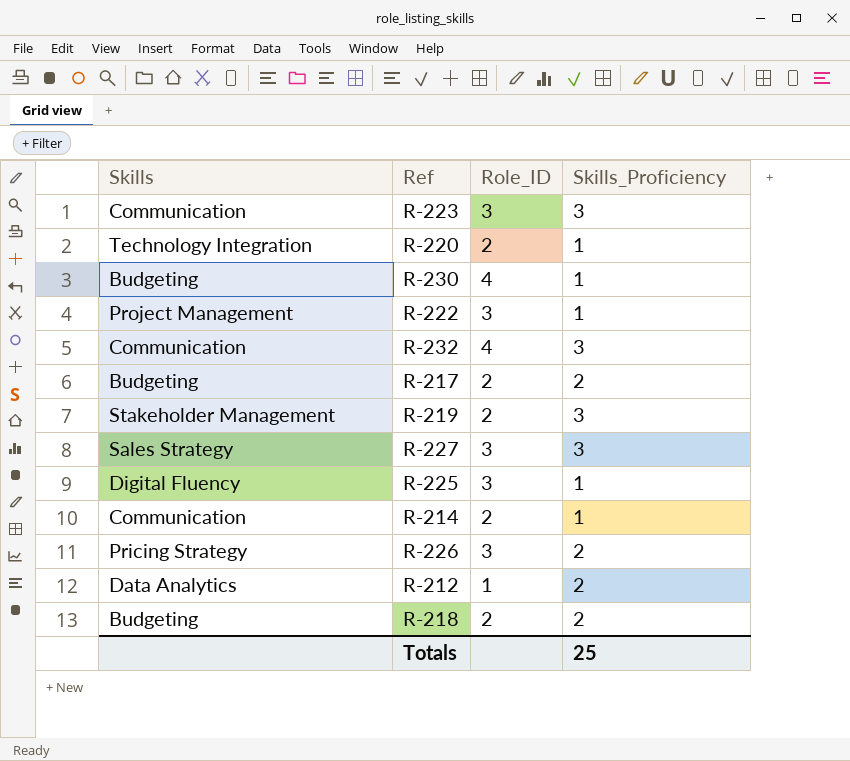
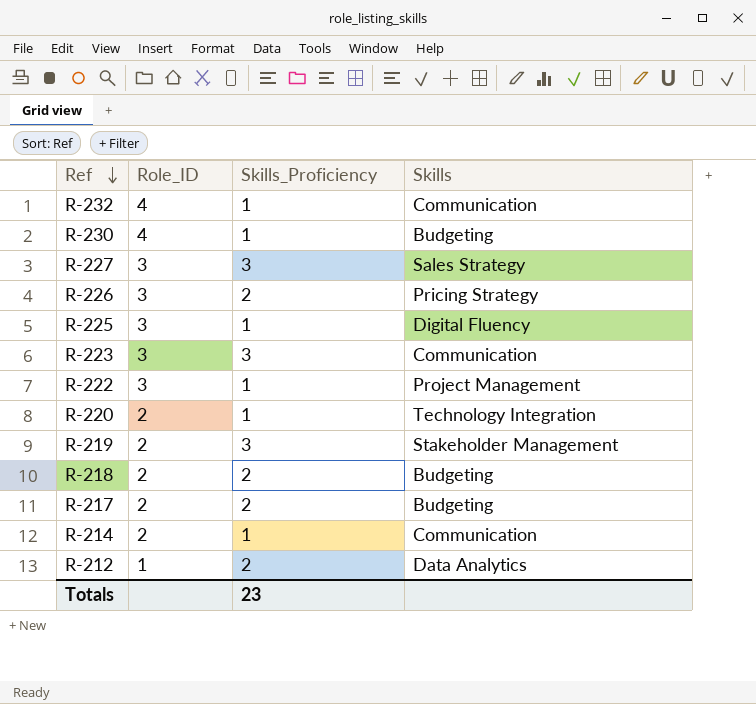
row order: none -> Ref descending
column Skills | position: 1 -> 4
R-232 | Skills_Proficiency: 3 -> 1
Totals | Skills_Proficiency: 25 -> 23

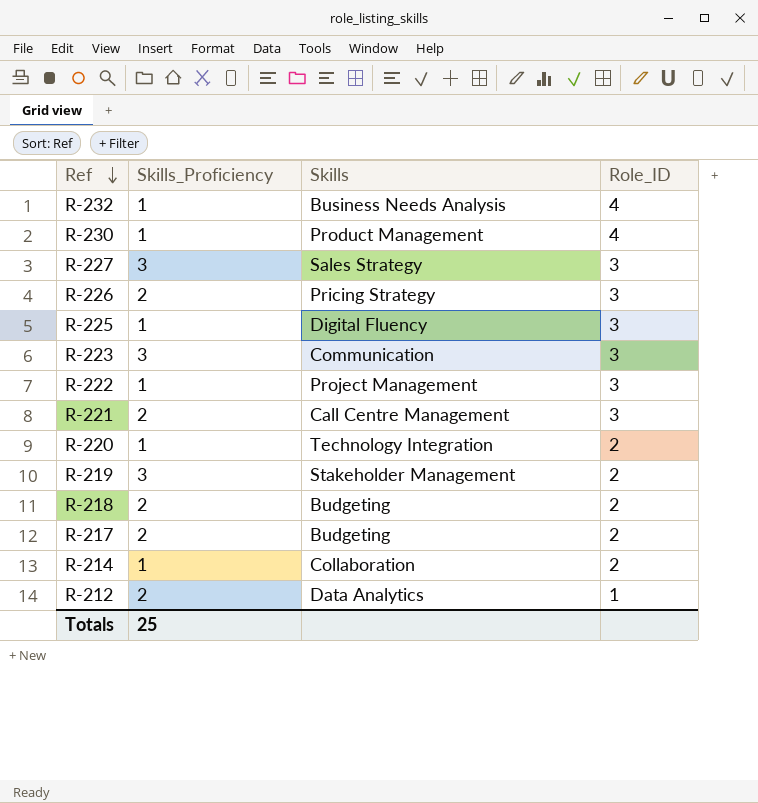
column Role_ID | position: 2 -> 4
R-232 | Skills: Communication -> Business Needs Analysis
R-230 | Skills: Budgeting -> Product Management
row R-221: none -> 2 | Call Centre Management | 3
R-214 | Skills: Communication -> Collaboration
Totals | Skills_Proficiency: 23 -> 25

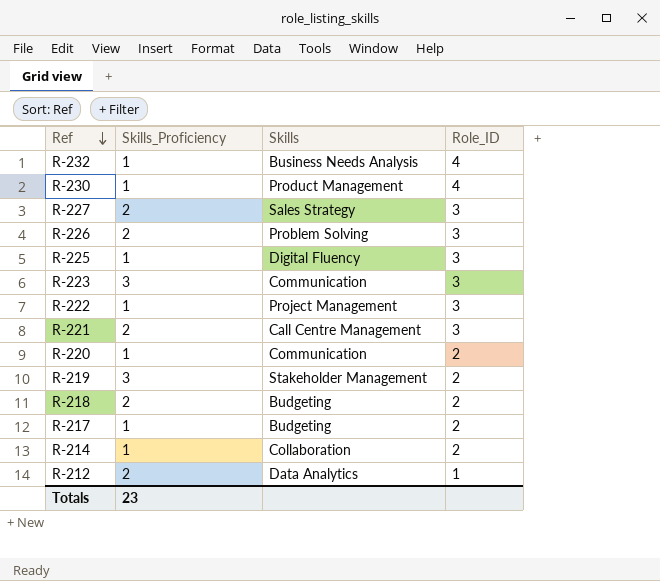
R-227 | Skills_Proficiency: 3 -> 2
R-226 | Skills: Pricing Strategy -> Problem Solving
R-220 | Skills: Technology Integration -> Communication
R-217 | Skills_Proficiency: 2 -> 1
Totals | Skills_Proficiency: 25 -> 23

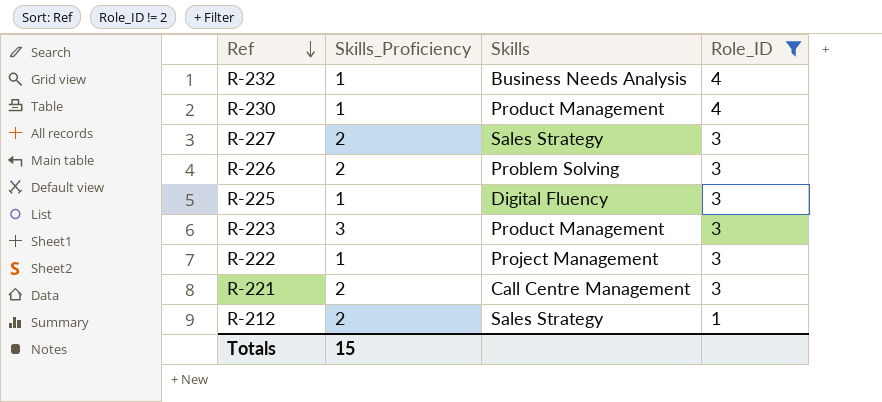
filter: none -> Role_ID != 2
R-223 | Skills: Communication -> Product Management
R-212 | Skills: Data Analytics -> Sales Strategy
Totals | Skills_Proficiency: 23 -> 15

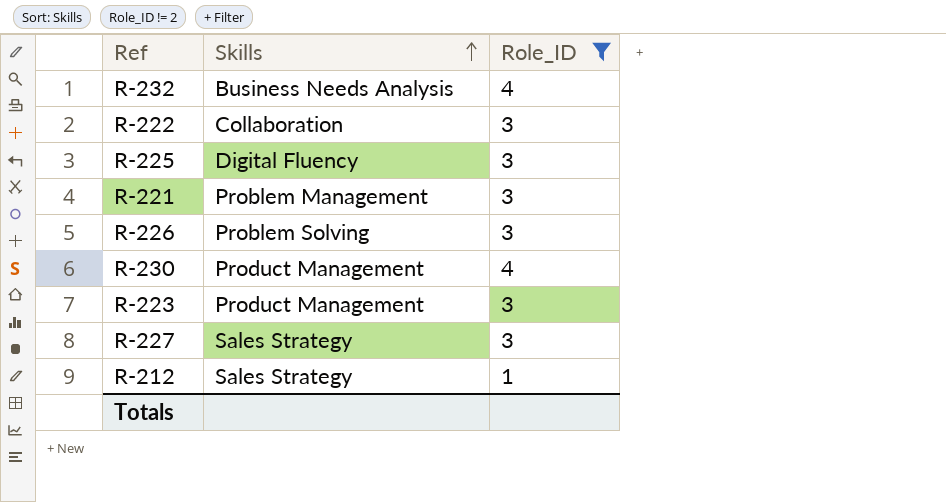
row order: Ref descending -> Skills ascending
column Skills_Proficiency | position: 2 -> none
R-222 | Skills: Project Management -> Collaboration
R-221 | Skills: Call Centre Management -> Problem Management

